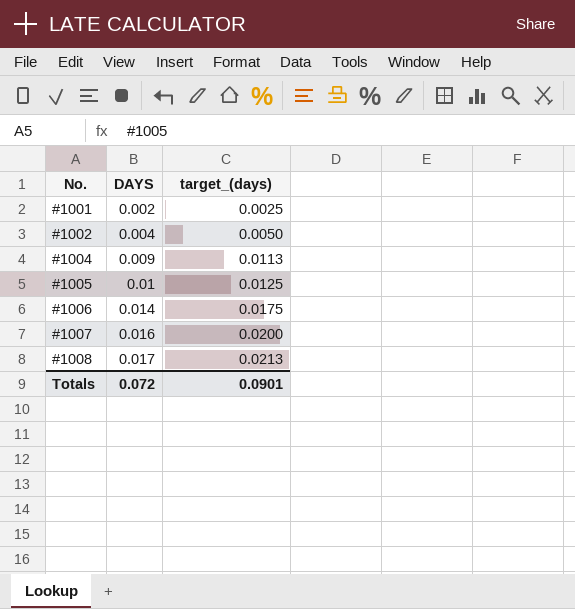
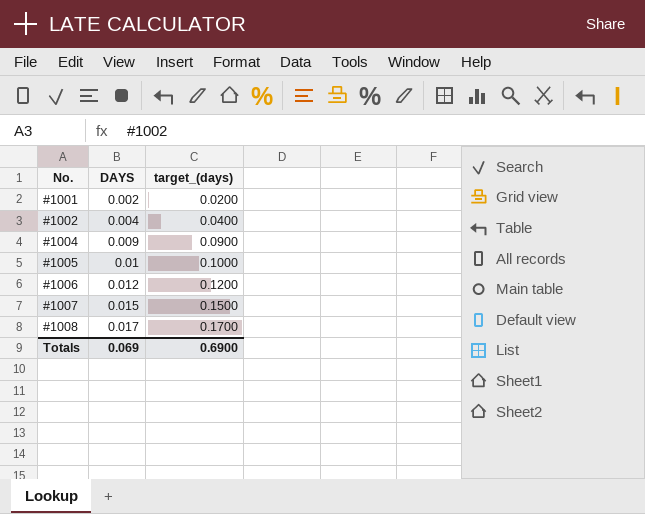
column target_(days) | formula: [DAYS] * 1.25 -> [DAYS] * 10
#1006 | DAYS: 0.014 -> 0.012
#1007 | DAYS: 0.016 -> 0.015
Totals | DAYS: 0.072 -> 0.069
Totals | target_(days): 0.0901 -> 0.6900

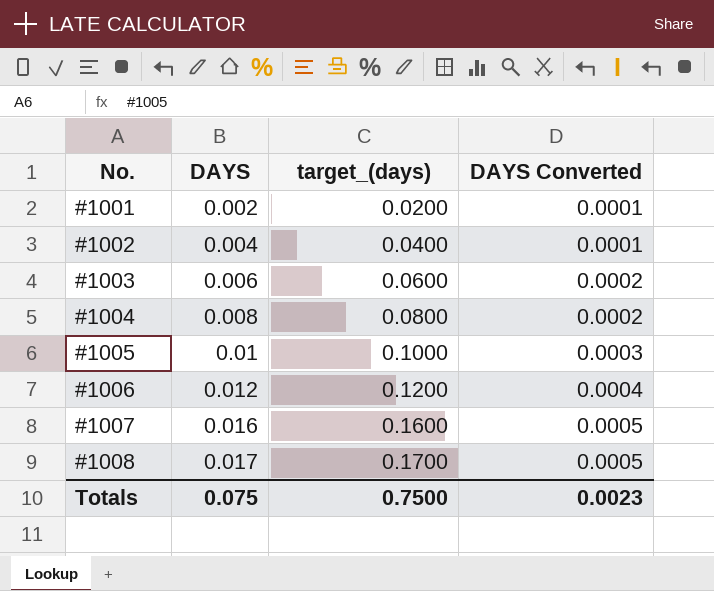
column DAYS Converted | formula: none -> [DAYS] * 0.03
row #1003: none -> 0.006 | 0.0600 | 0.0002
#1004 | DAYS: 0.009 -> 0.008
#1004 | target_(days): 0.0900 -> 0.0800
#1007 | DAYS: 0.015 -> 0.016
#1007 | target_(days): 0.1500 -> 0.1600
Totals | DAYS: 0.069 -> 0.075
Totals | target_(days): 0.6900 -> 0.7500

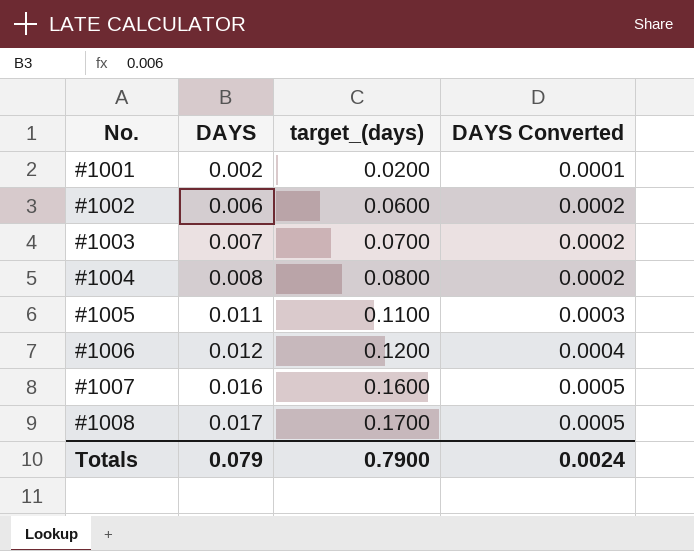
#1002 | DAYS: 0.004 -> 0.006
#1002 | target_(days): 0.0400 -> 0.0600
#1002 | DAYS Converted: 0.0001 -> 0.0002
#1003 | DAYS: 0.006 -> 0.007
#1003 | target_(days): 0.0600 -> 0.0700
#1005 | DAYS: 0.01 -> 0.011
#1005 | target_(days): 0.1000 -> 0.1100
Totals | DAYS: 0.075 -> 0.079
Totals | target_(days): 0.7500 -> 0.7900
Totals | DAYS Converted: 0.0023 -> 0.0024

